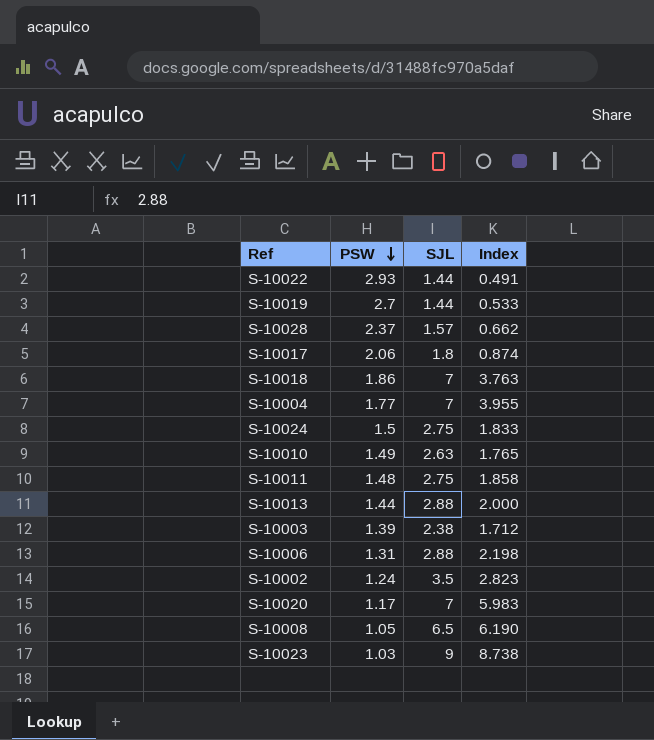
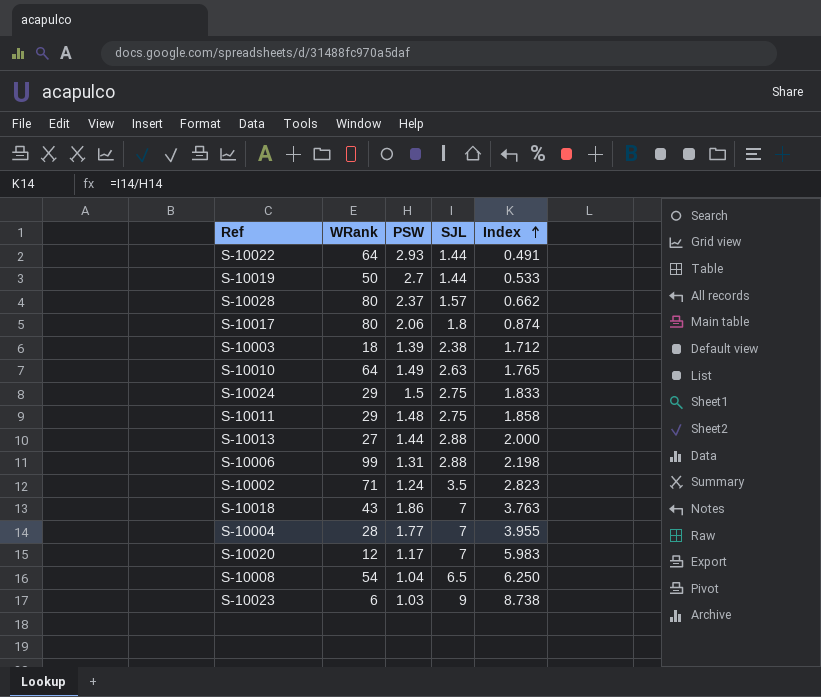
row order: PSW descending -> Index ascending
column WRank | position: none -> 2
S-10008 | PSW: 1.05 -> 1.04
S-10008 | Index: 6.190 -> 6.250

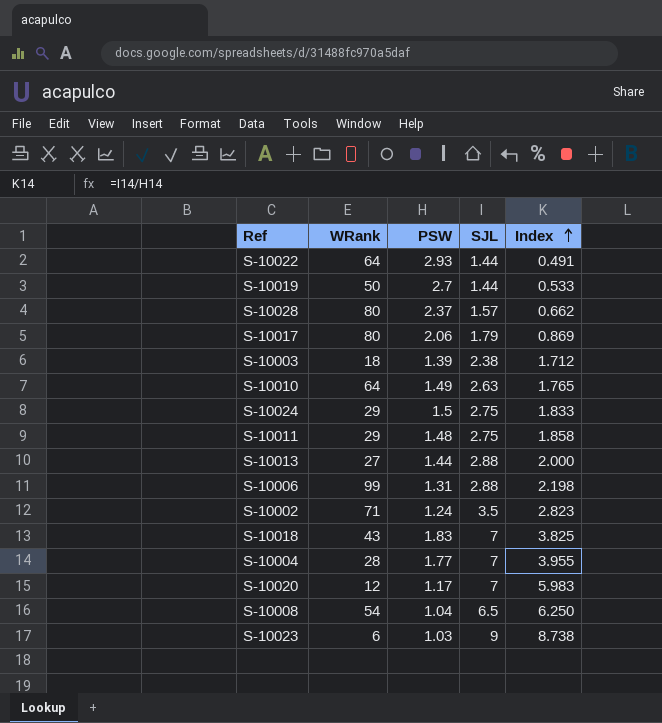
S-10017 | SJL: 1.8 -> 1.79
S-10017 | Index: 0.874 -> 0.869
S-10018 | PSW: 1.86 -> 1.83
S-10018 | Index: 3.763 -> 3.825

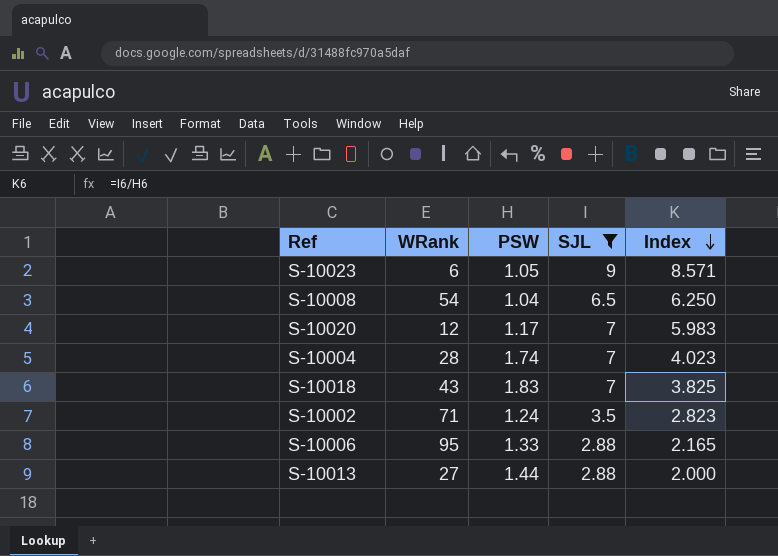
filter: none -> SJL >= 2.88
row order: Index ascending -> Index descending
S-10023 | PSW: 1.03 -> 1.05
S-10023 | Index: 8.738 -> 8.571
S-10004 | PSW: 1.77 -> 1.74
S-10004 | Index: 3.955 -> 4.023
S-10006 | WRank: 99 -> 95
S-10006 | PSW: 1.31 -> 1.33
S-10006 | Index: 2.198 -> 2.165

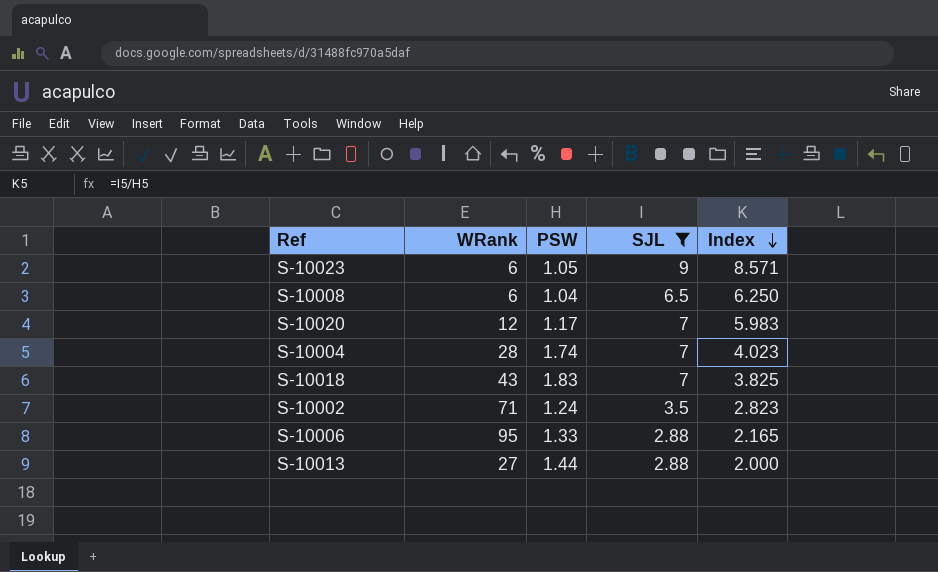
S-10008 | WRank: 54 -> 6

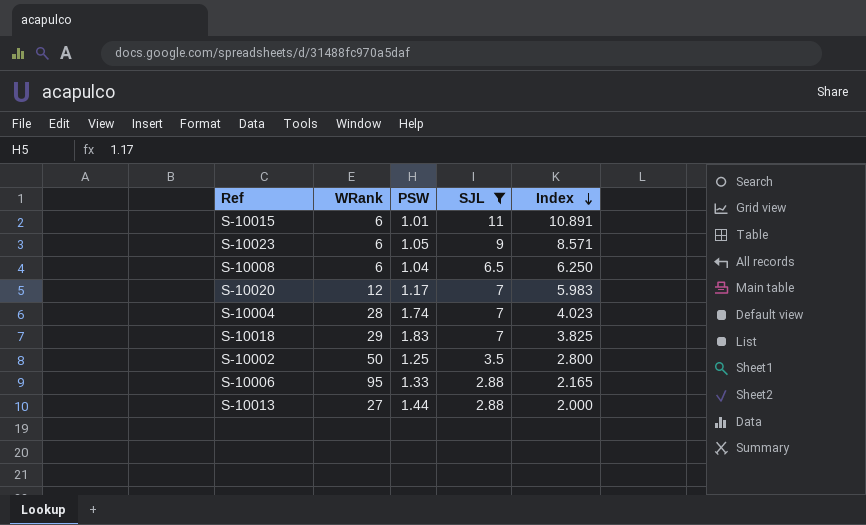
row S-10015: none -> 6 | 1.01 | 11 | 10.891
S-10018 | WRank: 43 -> 29
S-10002 | WRank: 71 -> 50
S-10002 | PSW: 1.24 -> 1.25
S-10002 | Index: 2.823 -> 2.800

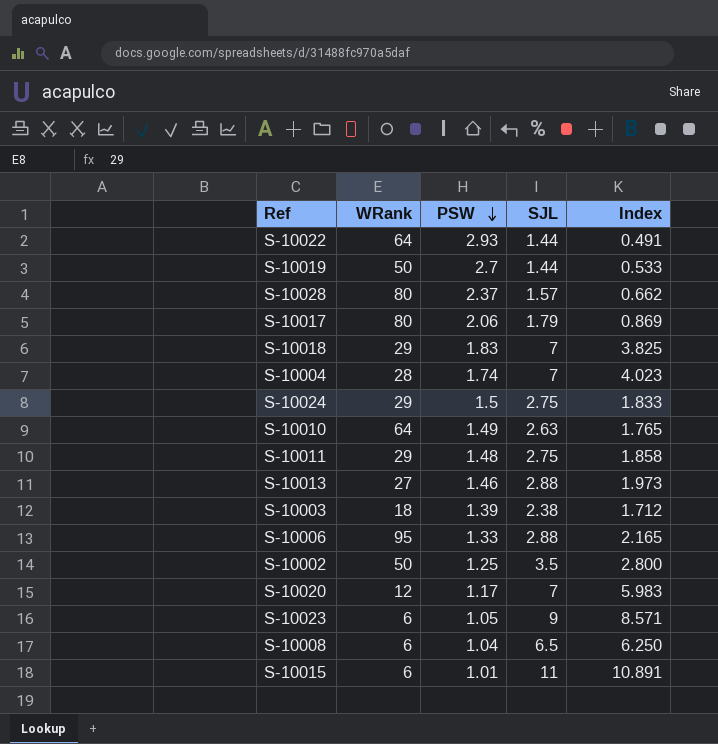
filter: SJL >= 2.88 -> none
row order: Index descending -> PSW descending
S-10013 | PSW: 1.44 -> 1.46
S-10013 | Index: 2.000 -> 1.973

